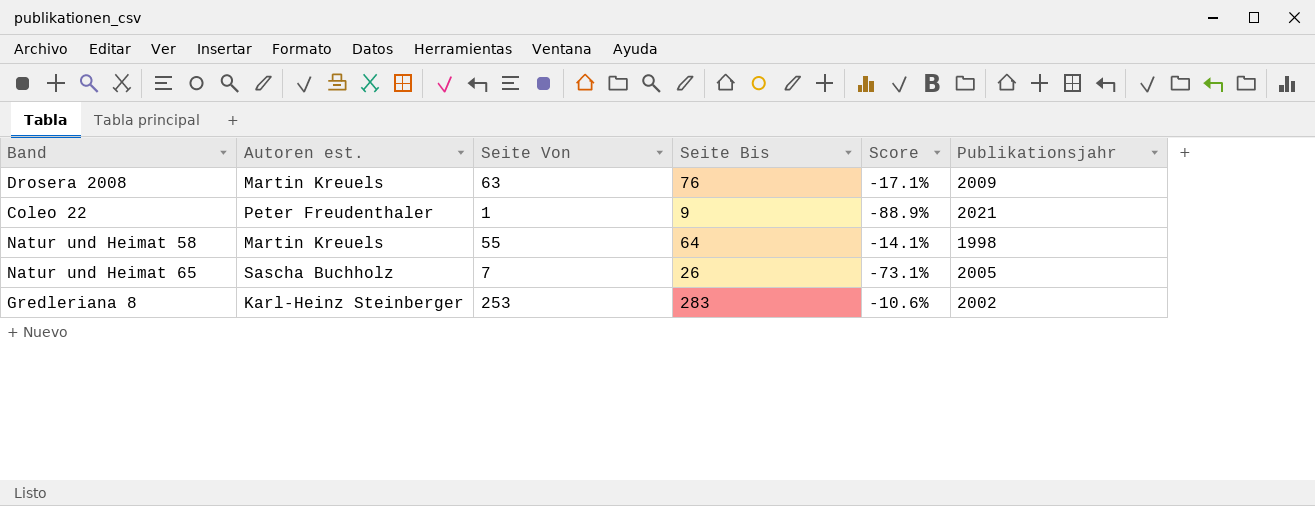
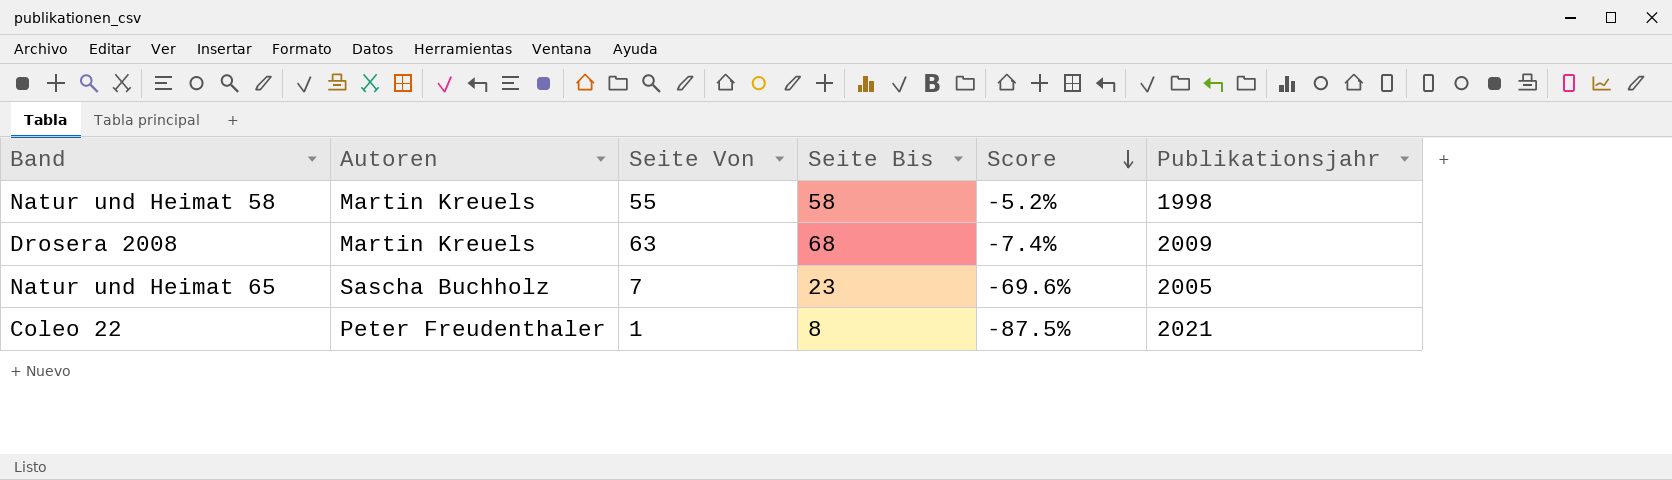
row order: none -> Score descending
column name: Autoren est. -> Autoren
row Gredleriana 8: Karl-Heinz Steinberger | 253 | 283 | -10.6% | 2002 -> none
Natur und Heimat 58 | Seite Bis: 64 -> 58
Natur und Heimat 58 | Score: -14.1% -> -5.2%
Drosera 2008 | Seite Bis: 76 -> 68
Drosera 2008 | Score: -17.1% -> -7.4%
Natur und Heimat 65 | Seite Bis: 26 -> 23
Natur und Heimat 65 | Score: -73.1% -> -69.6%
Coleo 22 | Seite Bis: 9 -> 8
Coleo 22 | Score: -88.9% -> -87.5%

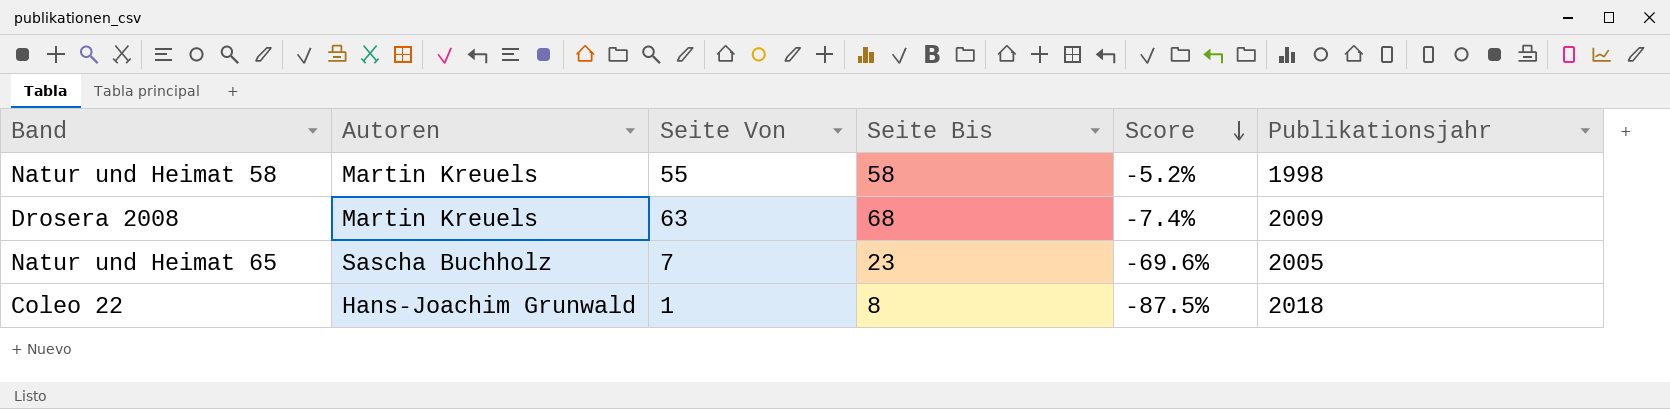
Coleo 22 | Autoren: Peter Freudenthaler -> Hans-Joachim Grunwald
Coleo 22 | Publikationsjahr: 2021 -> 2018

